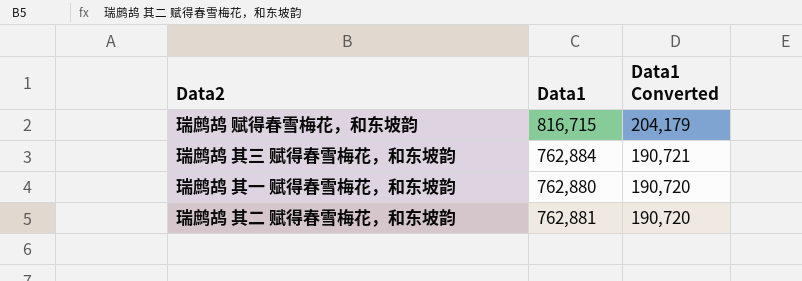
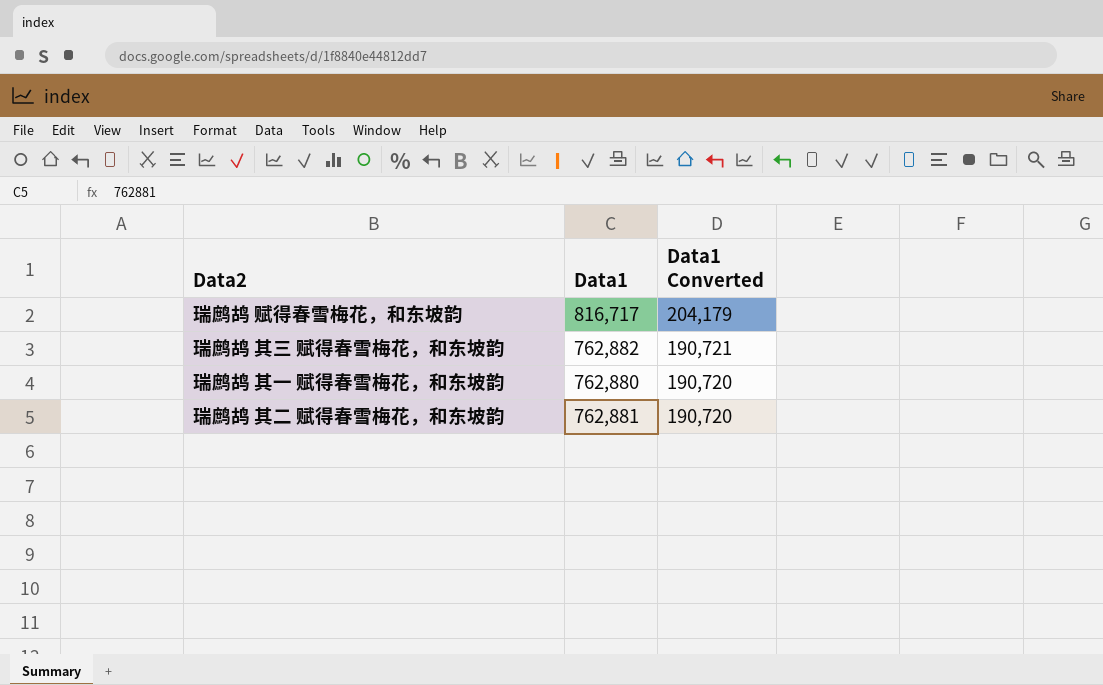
瑞鹧鸪 赋得春雪梅花，和东坡韵 | Data1: 816,715 -> 816,717
瑞鹧鸪 其三 赋得春雪梅花，和东坡韵 | Data1: 762,884 -> 762,882

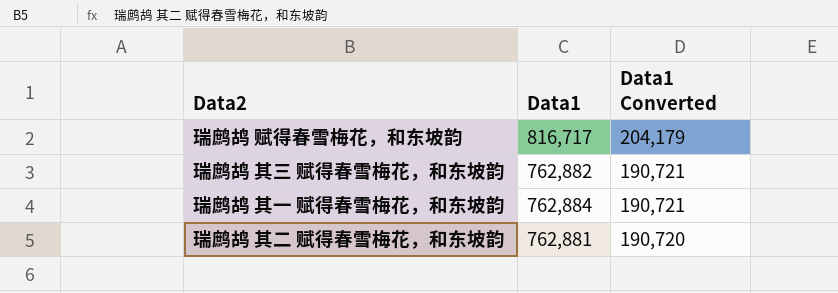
瑞鹧鸪 其一 赋得春雪梅花，和东坡韵 | Data1: 762,880 -> 762,884
瑞鹧鸪 其一 赋得春雪梅花，和东坡韵 | Data1 Converted: 190,720 -> 190,721

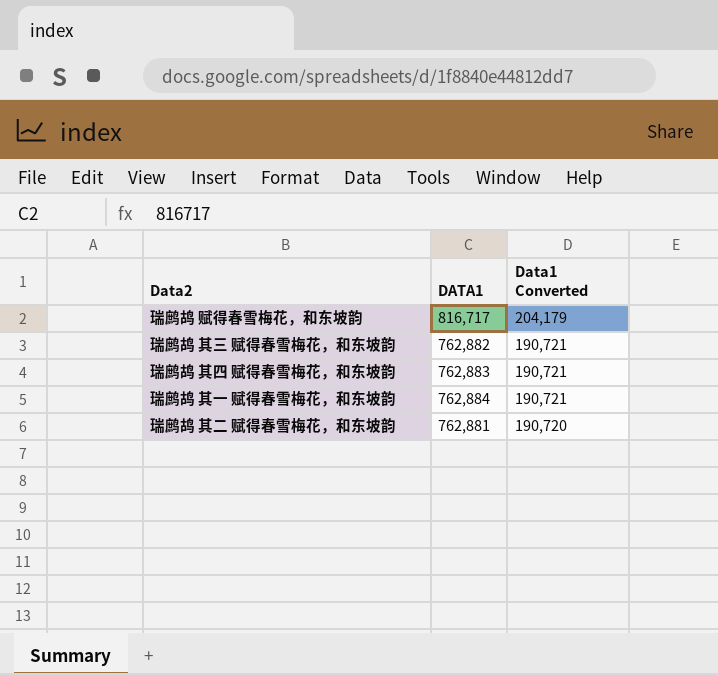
column name: Data1 -> DATA1
row 瑞鹧鸪 其四 赋得春雪梅花，和东坡韵: none -> 762,883 | 190,721

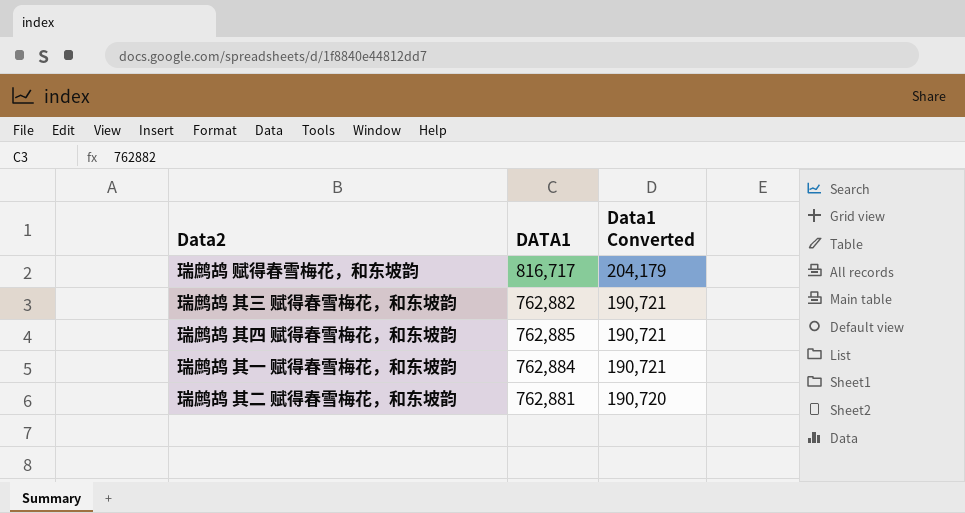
瑞鹧鸪 其四 赋得春雪梅花，和东坡韵 | DATA1: 762,883 -> 762,885

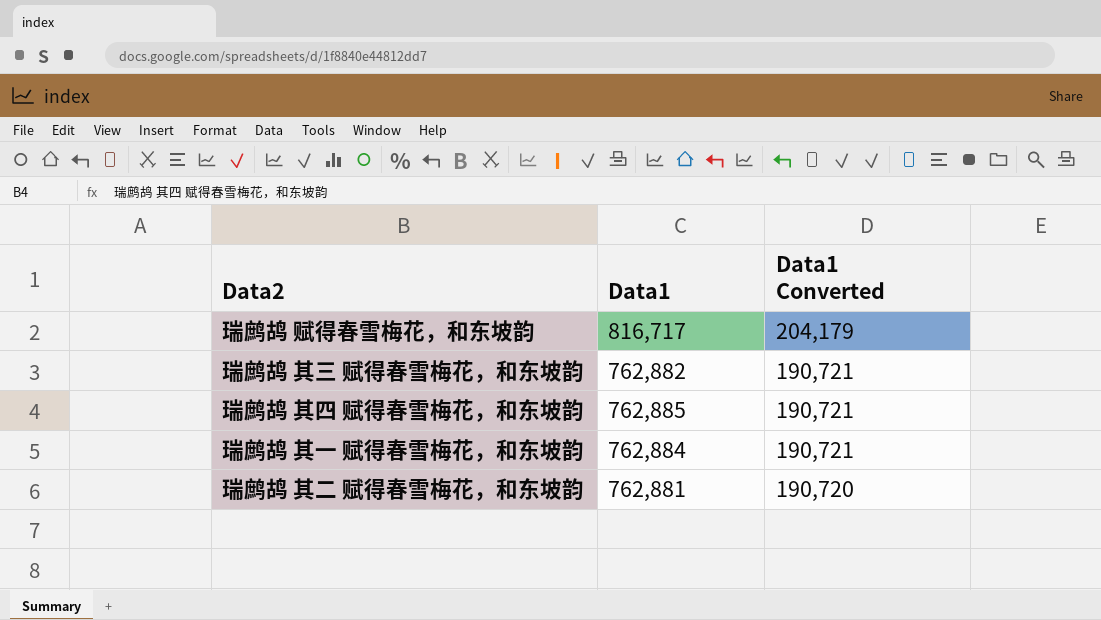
column name: DATA1 -> Data1

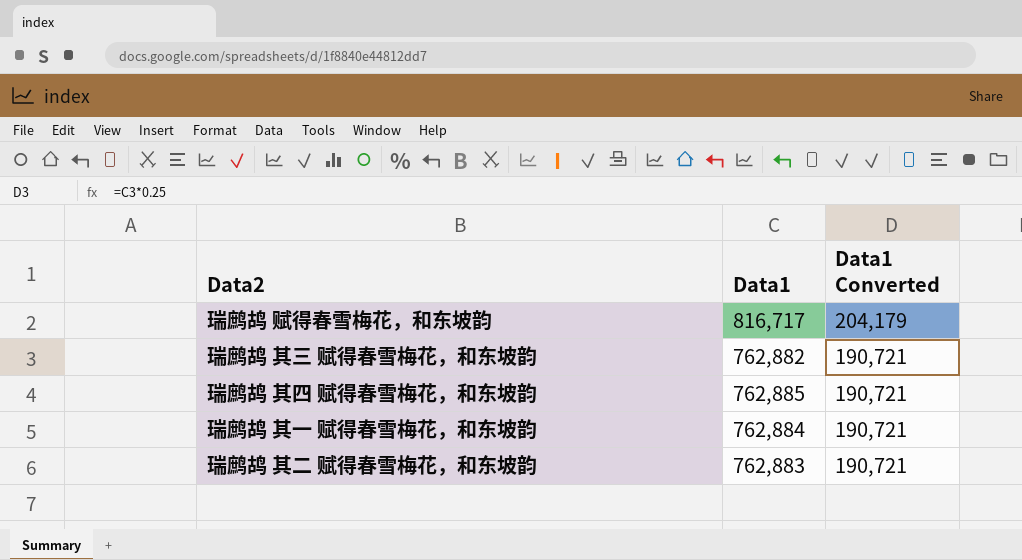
瑞鹧鸪 其二 赋得春雪梅花，和东坡韵 | Data1: 762,881 -> 762,883
瑞鹧鸪 其二 赋得春雪梅花，和东坡韵 | Data1 Converted: 190,720 -> 190,721

